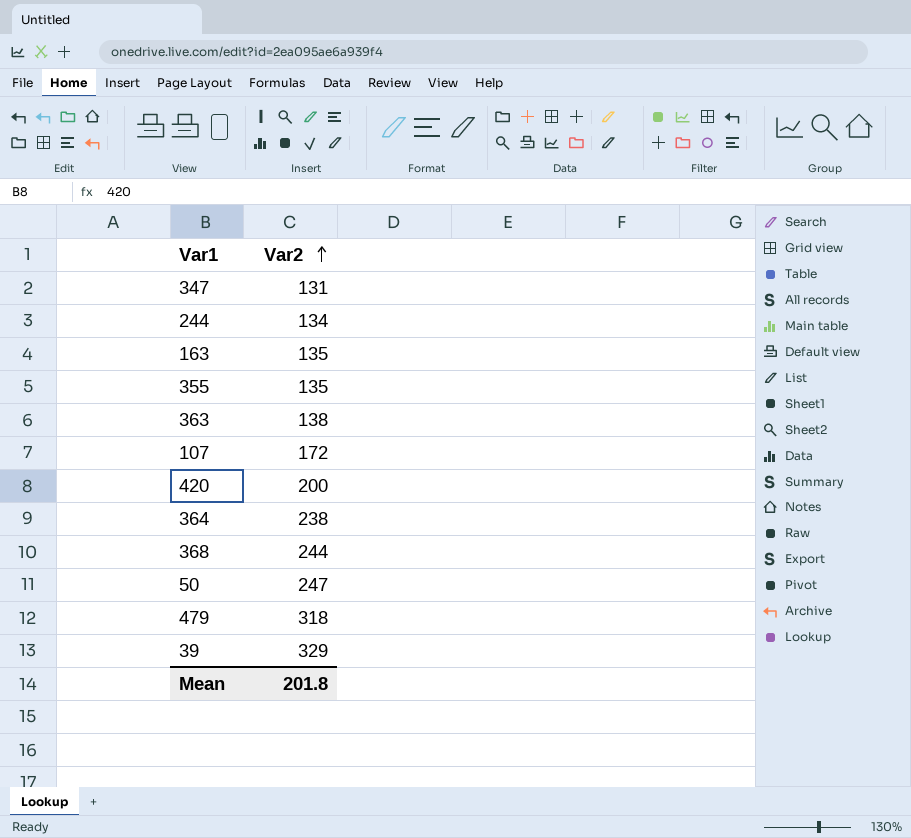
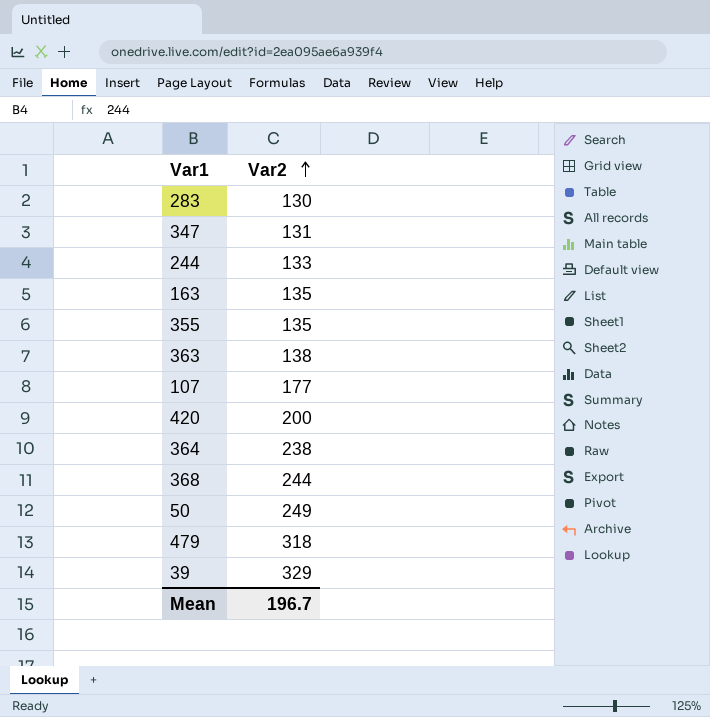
row 283: none -> 130
244 | Var2: 134 -> 133
107 | Var2: 172 -> 177
50 | Var2: 247 -> 249
Mean | Var2: 201.8 -> 196.7

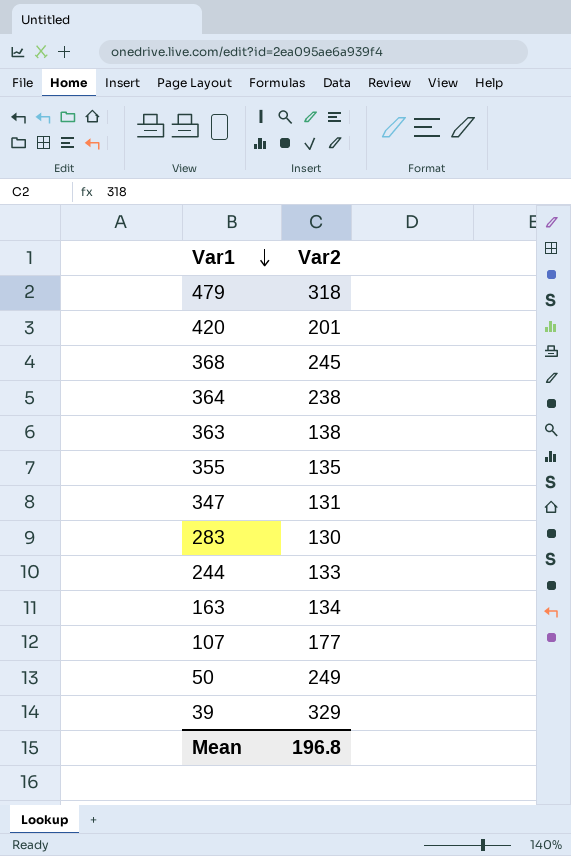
row order: Var2 ascending -> Var1 descending
420 | Var2: 200 -> 201
368 | Var2: 244 -> 245
163 | Var2: 135 -> 134
Mean | Var2: 196.7 -> 196.8

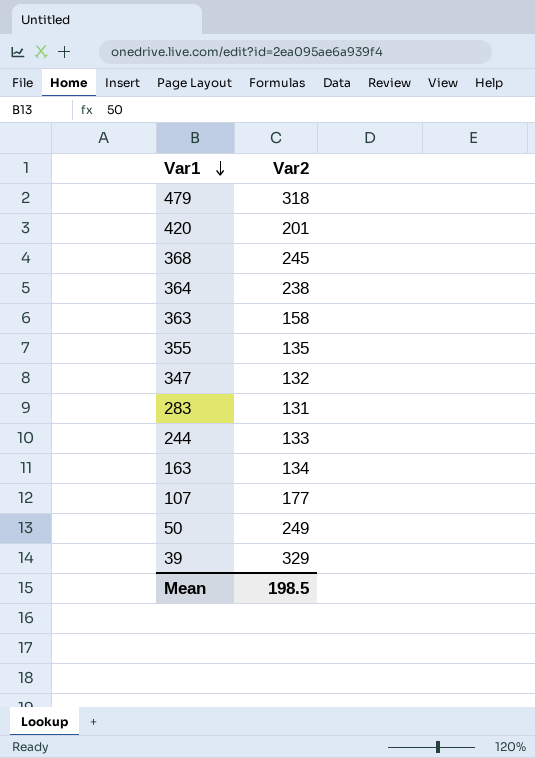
363 | Var2: 138 -> 158
347 | Var2: 131 -> 132
283 | Var2: 130 -> 131
Mean | Var2: 196.8 -> 198.5

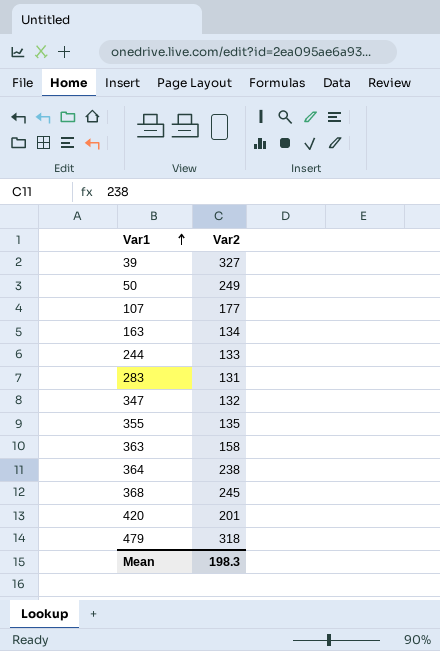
row order: Var1 descending -> Var1 ascending
39 | Var2: 329 -> 327
Mean | Var2: 198.5 -> 198.3

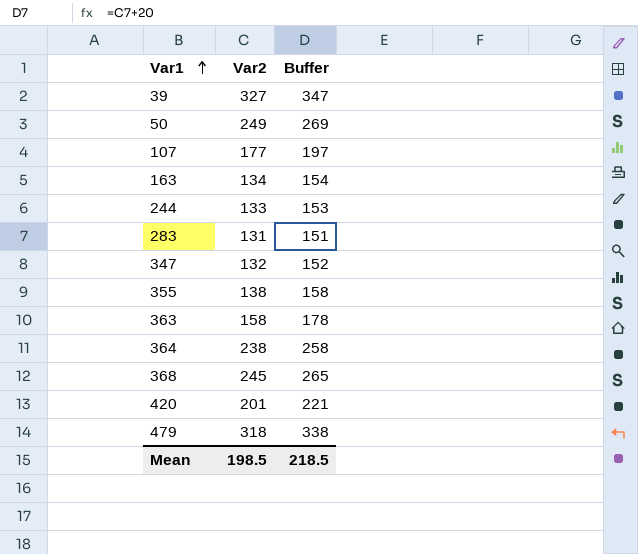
column Buffer | formula: none -> [Var2] + 20
355 | Var2: 135 -> 138
Mean | Var2: 198.3 -> 198.5

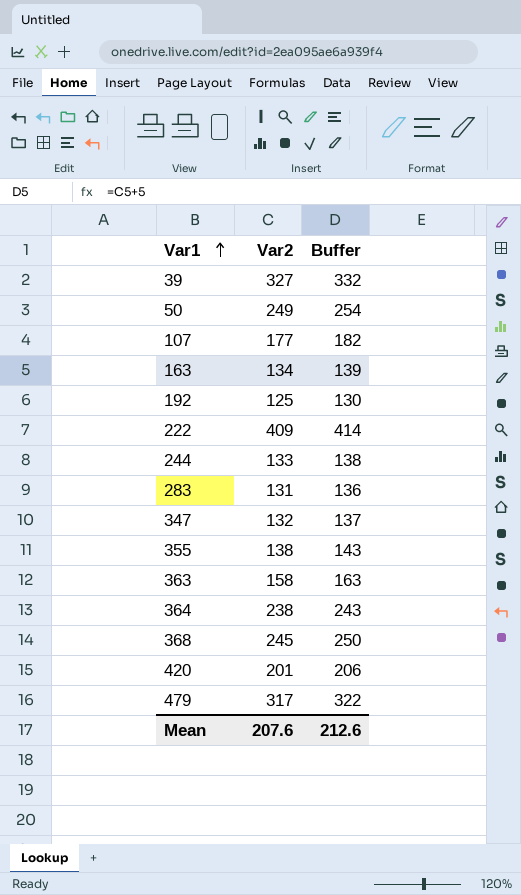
column Buffer | formula: [Var2] + 20 -> [Var2] + 5
row 192: none -> 125 | 130
row 222: none -> 409 | 414
479 | Var2: 318 -> 317
Mean | Var2: 198.5 -> 207.6
Mean | Buffer: 218.5 -> 212.6

